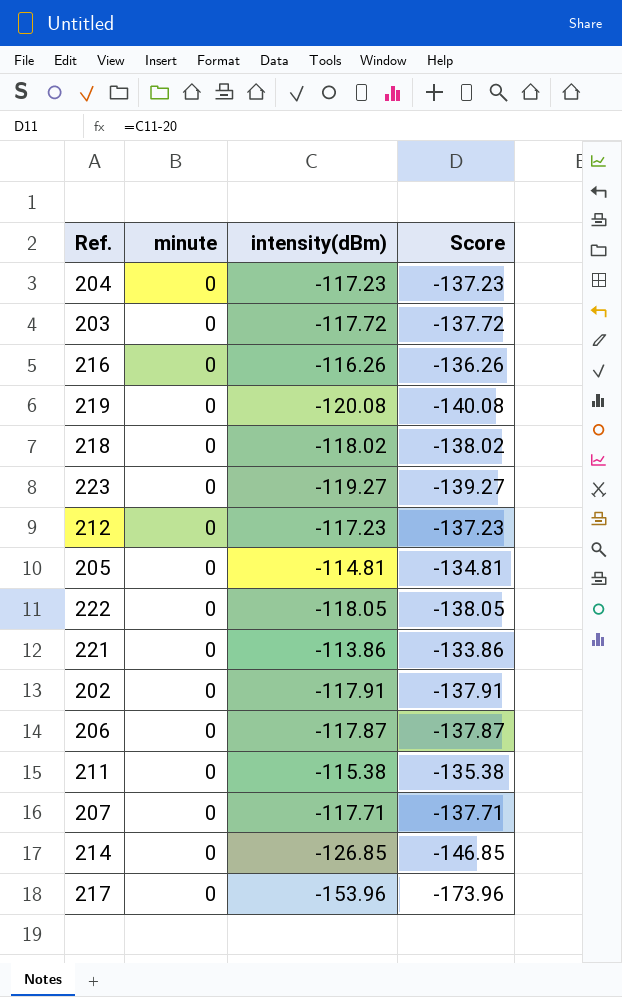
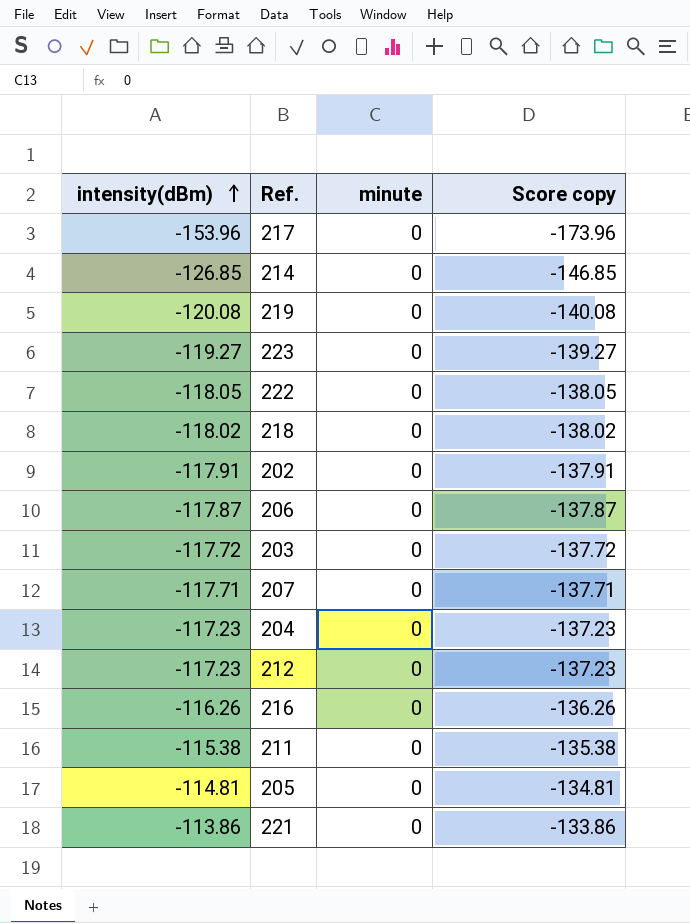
row order: none -> intensity(dBm) ascending
column intensity(dBm) | position: 3 -> 1
column name: Score -> Score copy

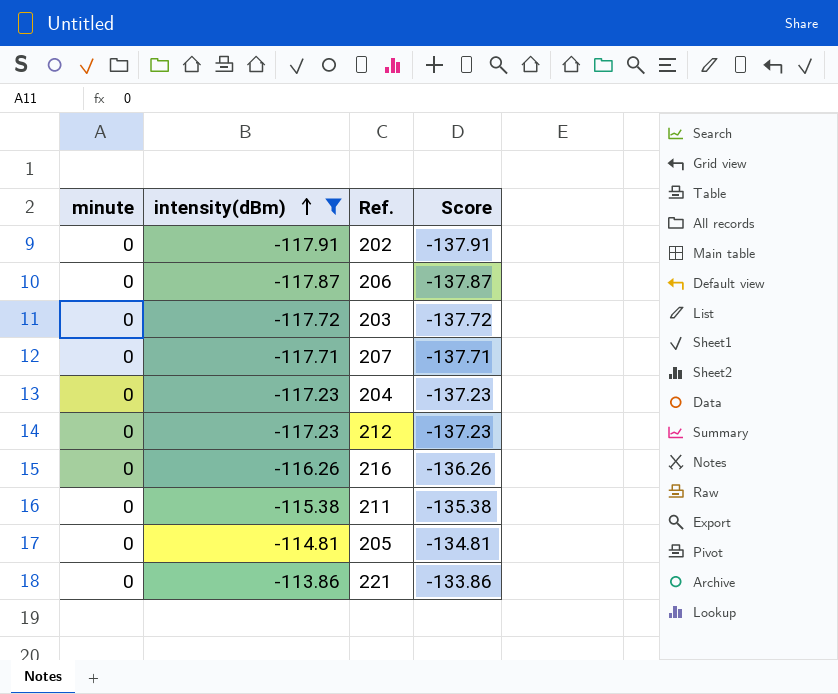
filter: none -> intensity(dBm) >= -117.91
column minute | position: 3 -> 1
column name: Score copy -> Score

